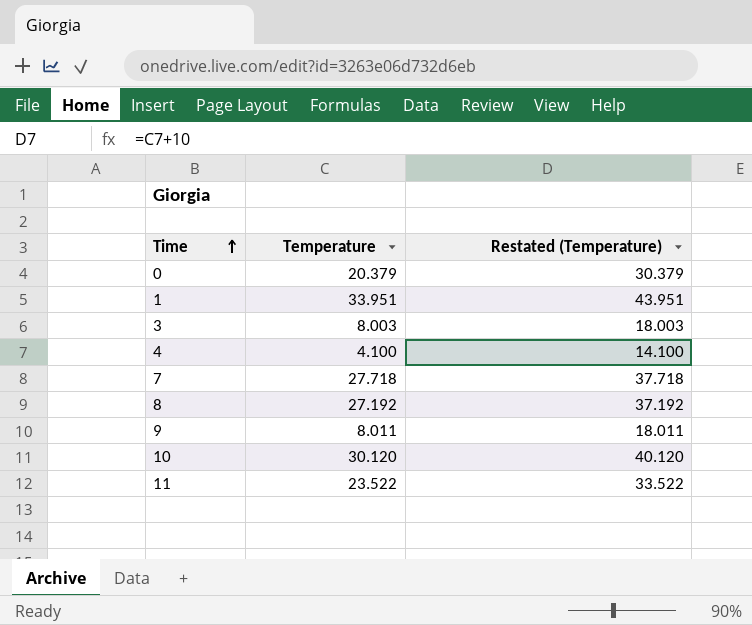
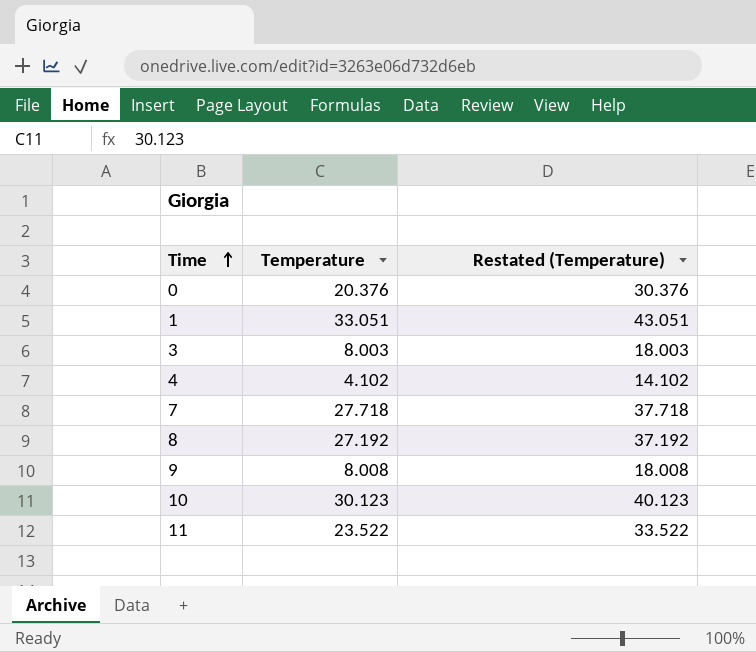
0 | Temperature: 20.379 -> 20.376
0 | Restated (Temperature): 30.379 -> 30.376
1 | Temperature: 33.951 -> 33.051
1 | Restated (Temperature): 43.951 -> 43.051
4 | Temperature: 4.100 -> 4.102
4 | Restated (Temperature): 14.100 -> 14.102
9 | Temperature: 8.011 -> 8.008
9 | Restated (Temperature): 18.011 -> 18.008
10 | Temperature: 30.120 -> 30.123
10 | Restated (Temperature): 40.120 -> 40.123

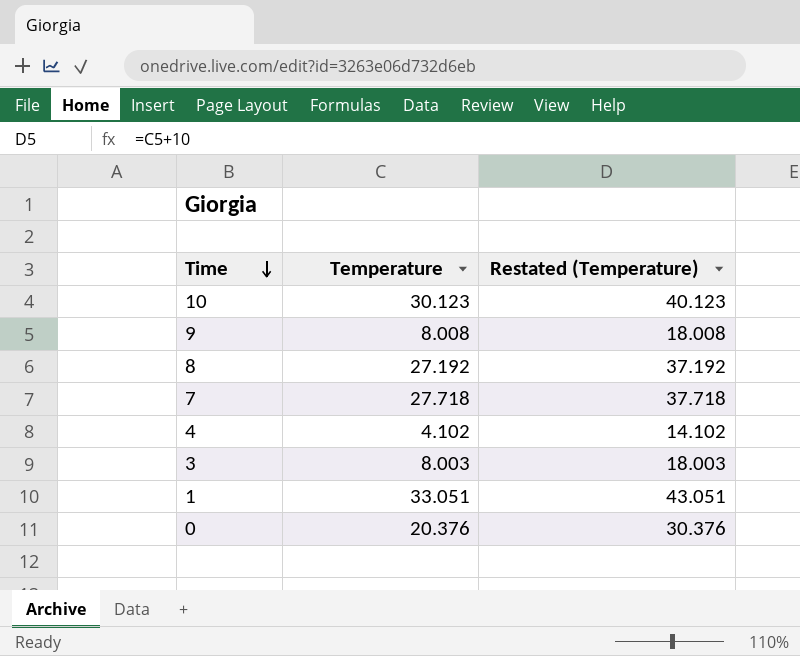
row order: Time ascending -> Time descending
row 11: 23.522 | 33.522 -> none

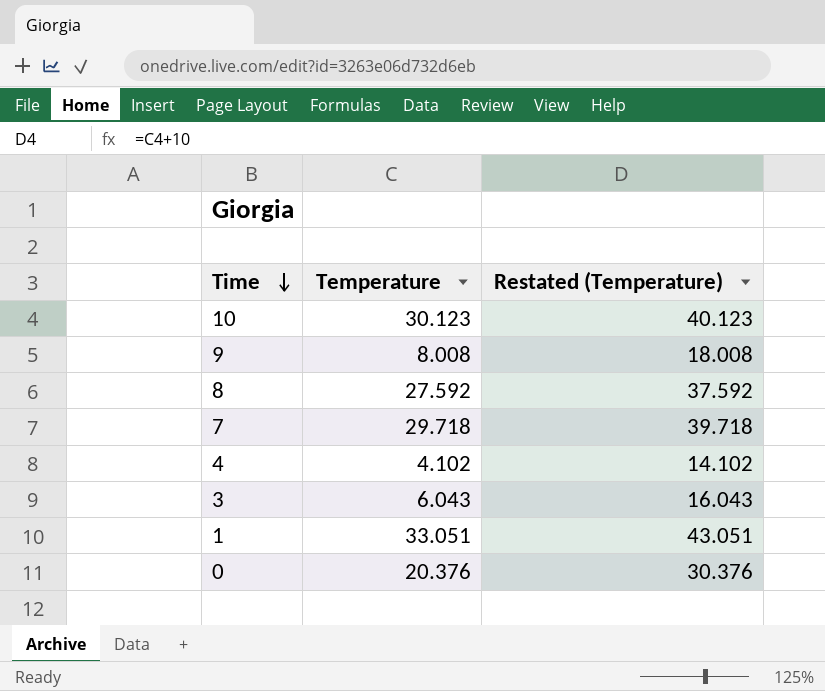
8 | Temperature: 27.192 -> 27.592
8 | Restated (Temperature): 37.192 -> 37.592
7 | Temperature: 27.718 -> 29.718
7 | Restated (Temperature): 37.718 -> 39.718
3 | Temperature: 8.003 -> 6.043
3 | Restated (Temperature): 18.003 -> 16.043

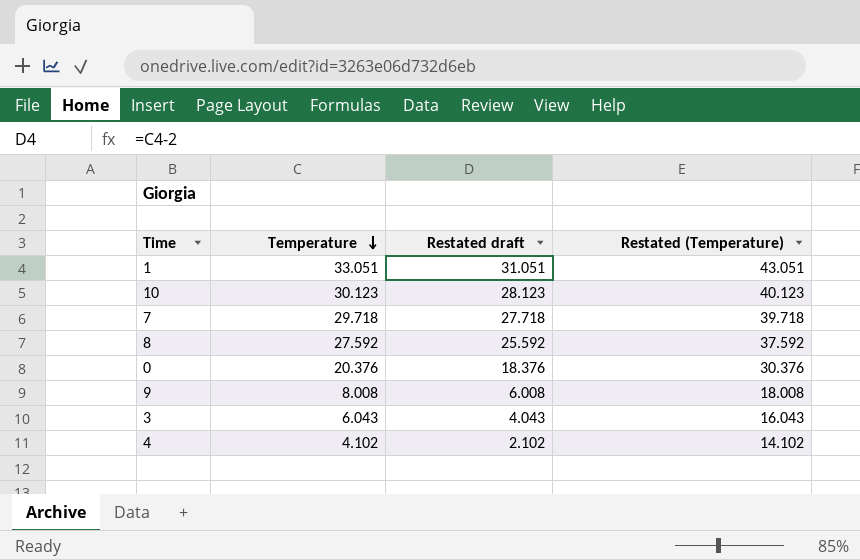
row order: Time descending -> Temperature descending
column Restated draft | formula: none -> [Temperature] - 2

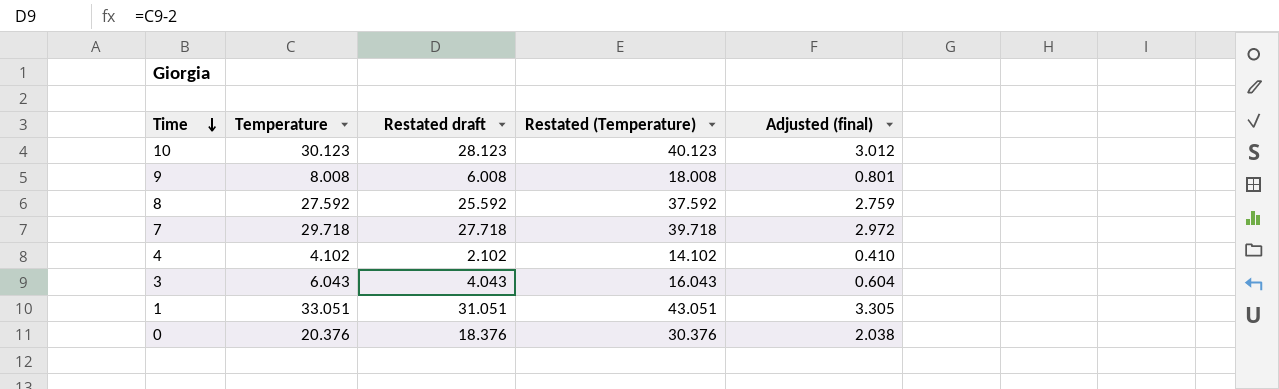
row order: Temperature descending -> Time descending
column Adjusted (final) | formula: none -> [Temperature] * 0.1

